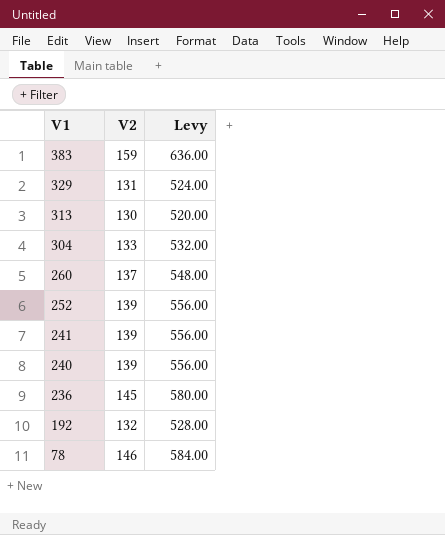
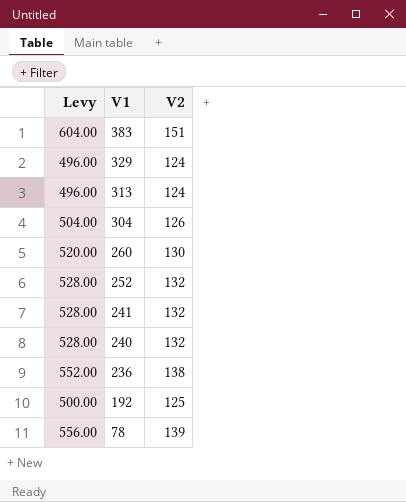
column Levy | position: 3 -> 1
383 | Levy: 636.00 -> 604.00
383 | V2: 159 -> 151
329 | Levy: 524.00 -> 496.00
329 | V2: 131 -> 124
313 | Levy: 520.00 -> 496.00
313 | V2: 130 -> 124
304 | Levy: 532.00 -> 504.00
304 | V2: 133 -> 126
260 | Levy: 548.00 -> 520.00
260 | V2: 137 -> 130
252 | Levy: 556.00 -> 528.00
252 | V2: 139 -> 132
241 | Levy: 556.00 -> 528.00
241 | V2: 139 -> 132
240 | Levy: 556.00 -> 528.00
240 | V2: 139 -> 132
236 | Levy: 580.00 -> 552.00
236 | V2: 145 -> 138
192 | Levy: 528.00 -> 500.00
192 | V2: 132 -> 125
78 | Levy: 584.00 -> 556.00
78 | V2: 146 -> 139

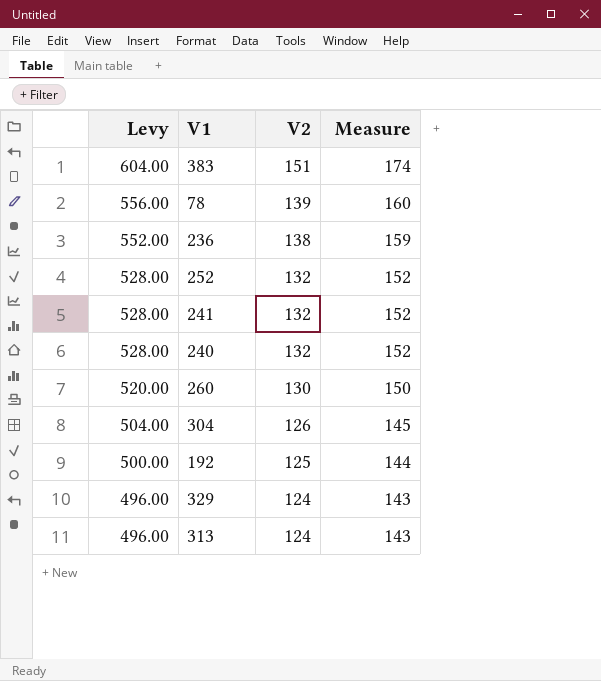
row order: V1 descending -> Levy descending
column Measure | formula: none -> [V2] * 1.15

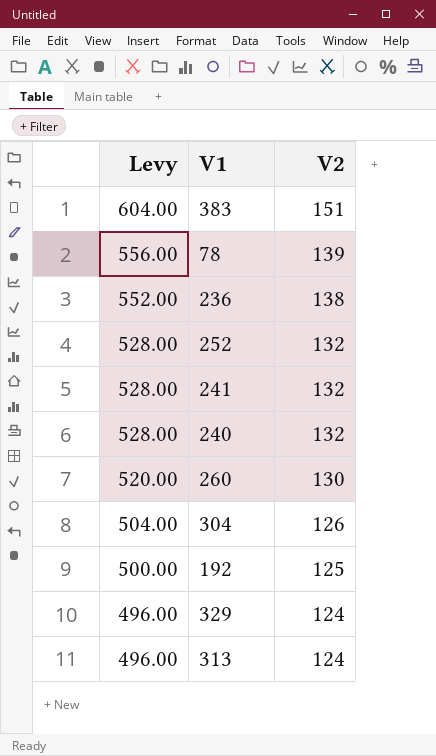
column Measure | formula: [V2] * 1.15 -> none

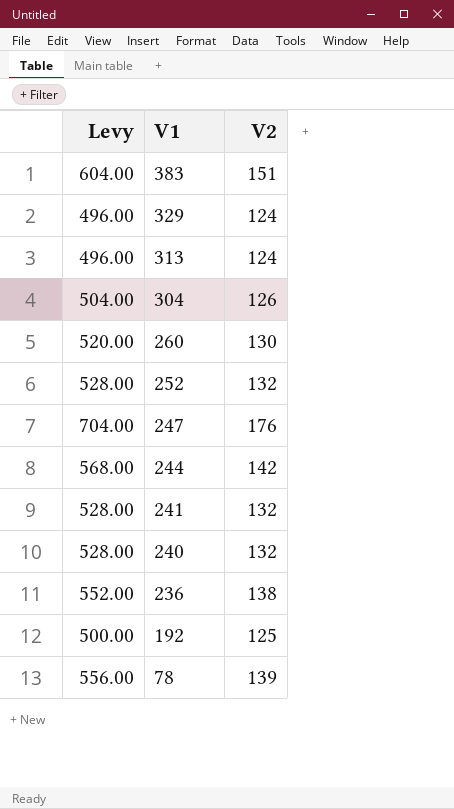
row order: Levy descending -> V1 descending
row 247: none -> 704.00 | 176
row 244: none -> 568.00 | 142

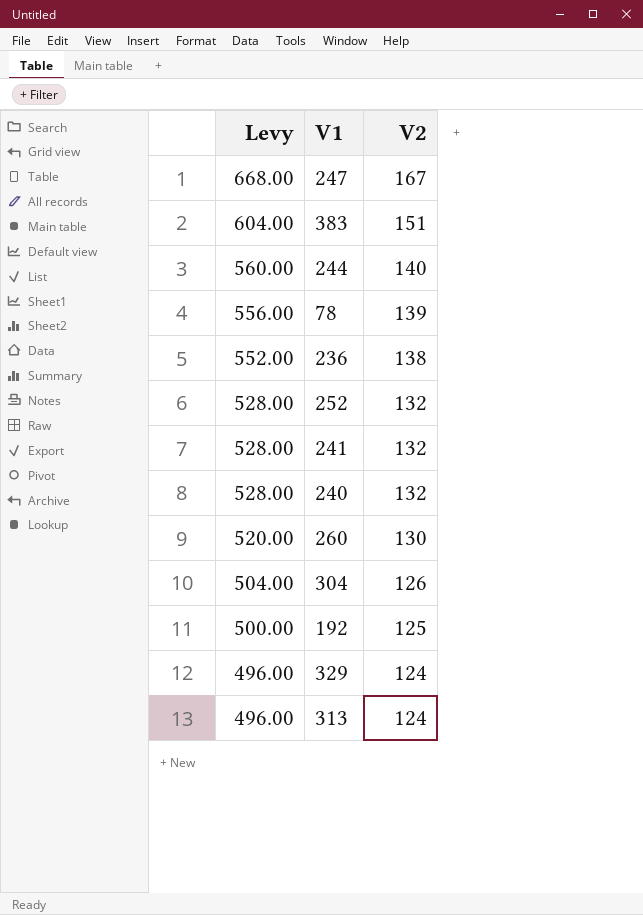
row order: V1 descending -> Levy descending
247 | Levy: 704.00 -> 668.00
247 | V2: 176 -> 167
244 | Levy: 568.00 -> 560.00
244 | V2: 142 -> 140

